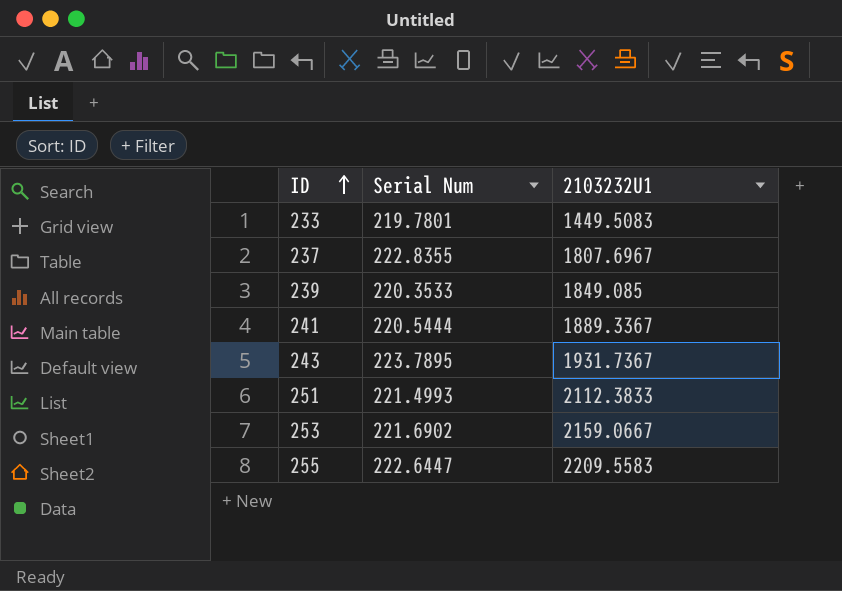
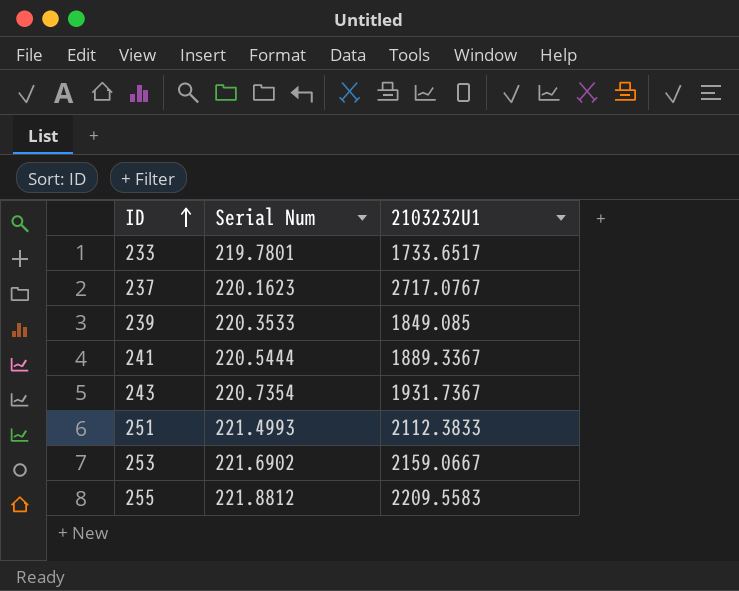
233 | 2103232U1: 1449.5083 -> 1733.6517
237 | Serial Num: 222.8355 -> 220.1623
237 | 2103232U1: 1807.6967 -> 2717.0767
243 | Serial Num: 223.7895 -> 220.7354
255 | Serial Num: 222.6447 -> 221.8812

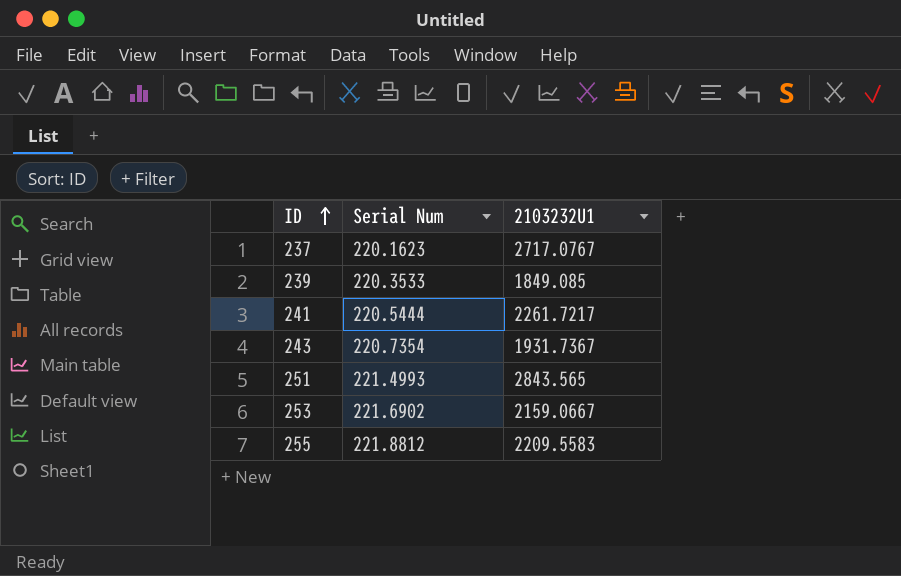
row 233: 219.7801 | 1733.6517 -> none
241 | 2103232U1: 1889.3367 -> 2261.7217
251 | 2103232U1: 2112.3833 -> 2843.565

